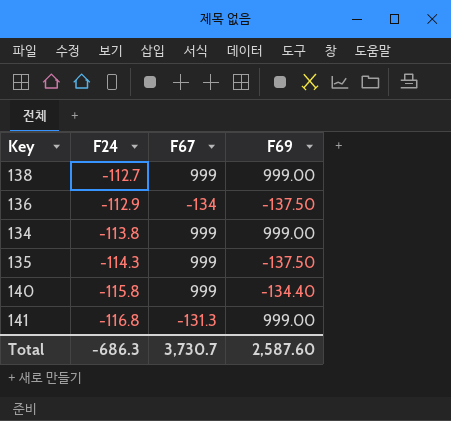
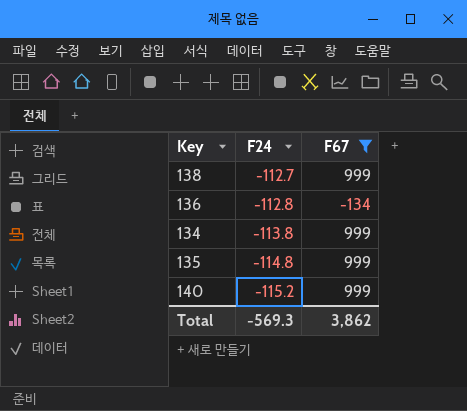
filter: none -> F67 != -131.3
column F69 | position: 4 -> none
136 | F24: -112.9 -> -112.8
135 | F24: -114.3 -> -114.8
140 | F24: -115.8 -> -115.2
Total | F24: -686.3 -> -569.3
Total | F67: 3,730.7 -> 3,862

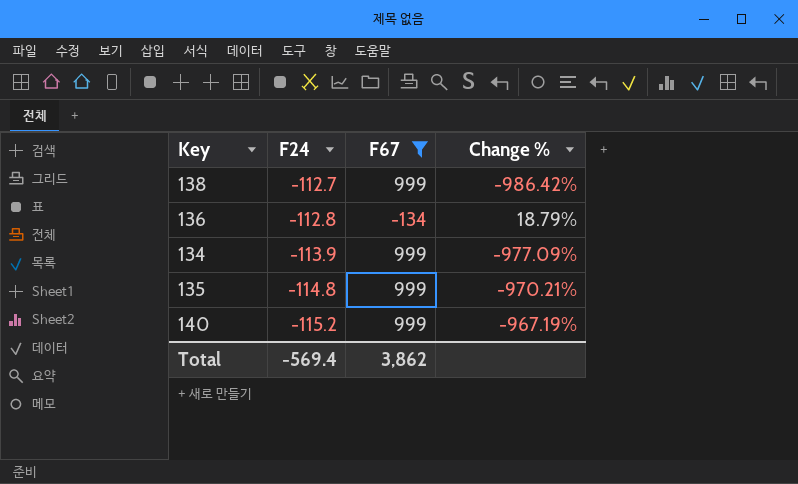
column Change % | formula: none -> ([F67] - [F24]) / [F24]
134 | F24: -113.8 -> -113.9
Total | F24: -569.3 -> -569.4

